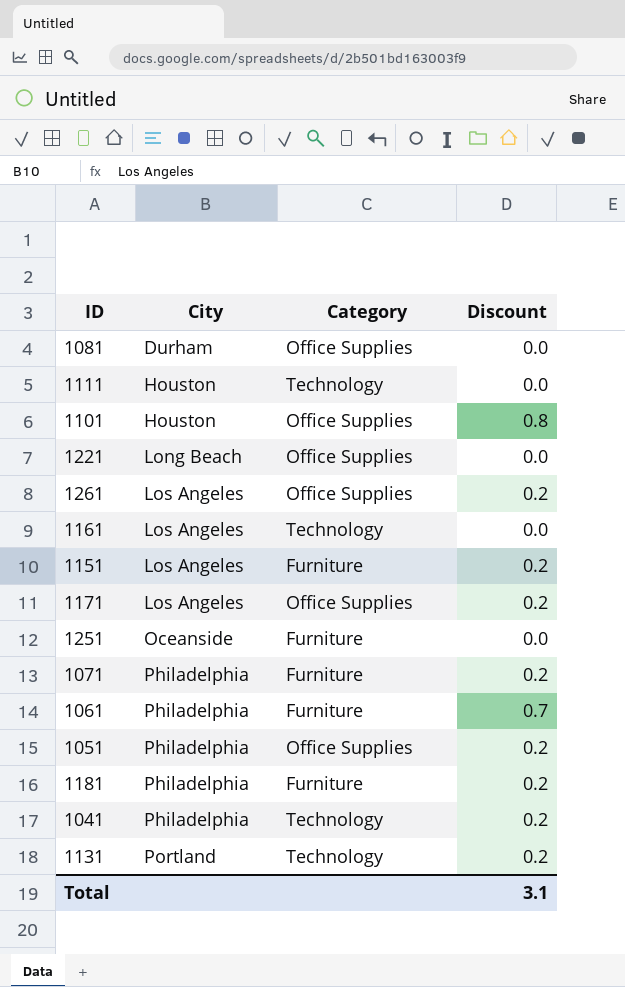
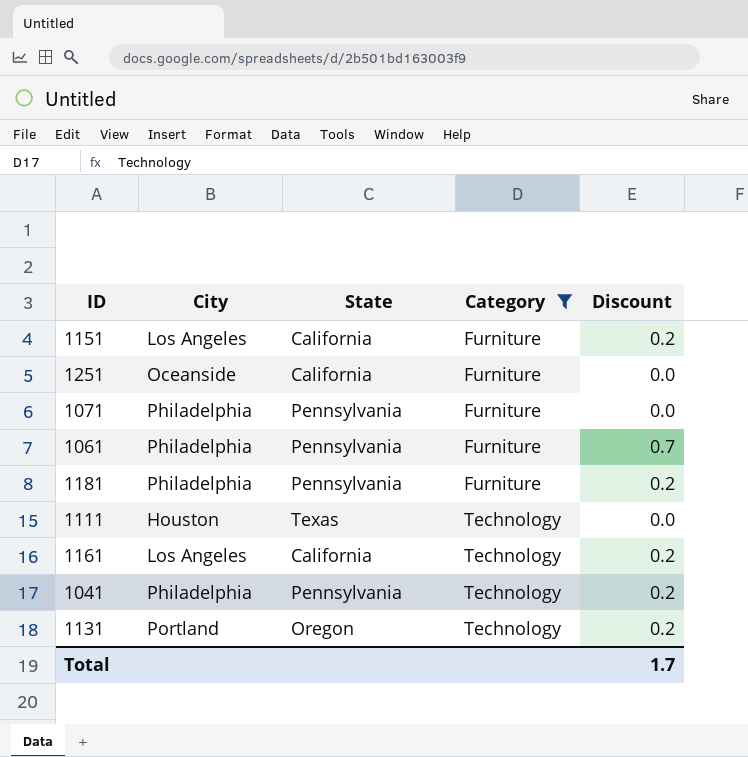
filter: none -> Category != Office Supplies
row order: City ascending -> Category ascending
column State | position: none -> 3
1071 | Discount: 0.2 -> 0.0
1161 | Discount: 0.0 -> 0.2
Total | Discount: 3.1 -> 1.7

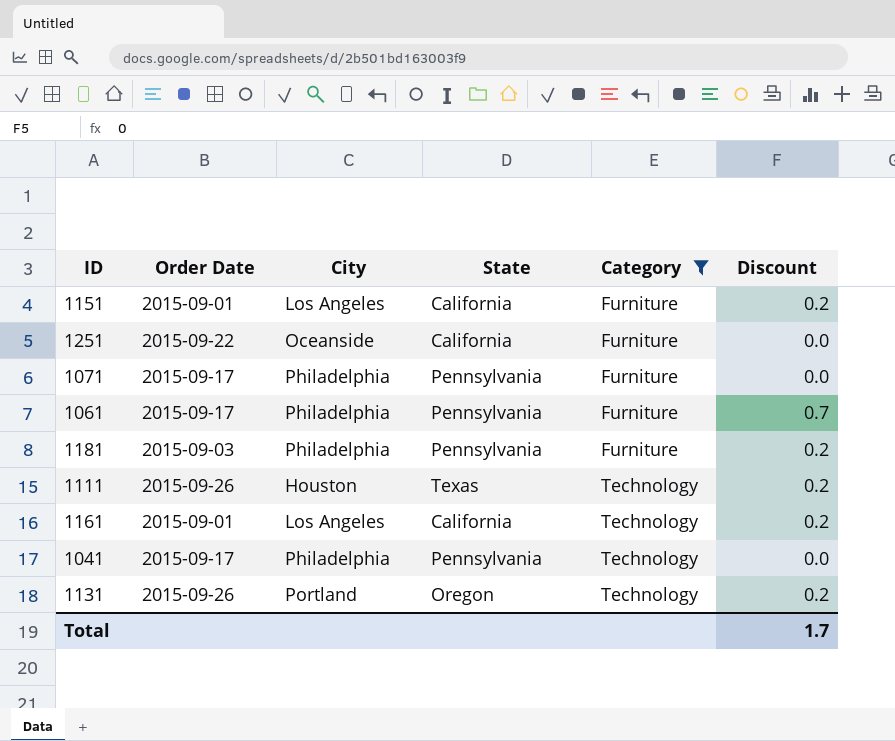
column Order Date | position: none -> 2
1111 | Discount: 0.0 -> 0.2
1041 | Discount: 0.2 -> 0.0

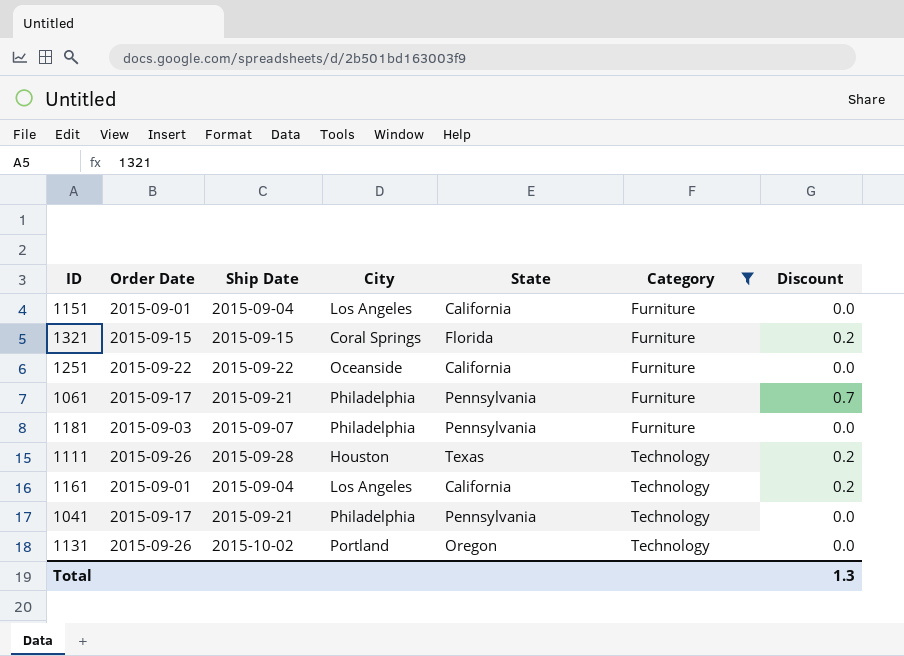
column Ship Date | position: none -> 3
row 1071: 2015-09-17 | Philadelphia | Pennsylvania | Furniture | 0.0 -> none
1151 | Discount: 0.2 -> 0.0
row 1321: none -> 2015-09-15 | 2015-09-15 | Coral Springs | Florida | Furniture | 0.2
1181 | Discount: 0.2 -> 0.0
1131 | Discount: 0.2 -> 0.0
Total | Discount: 1.7 -> 1.3

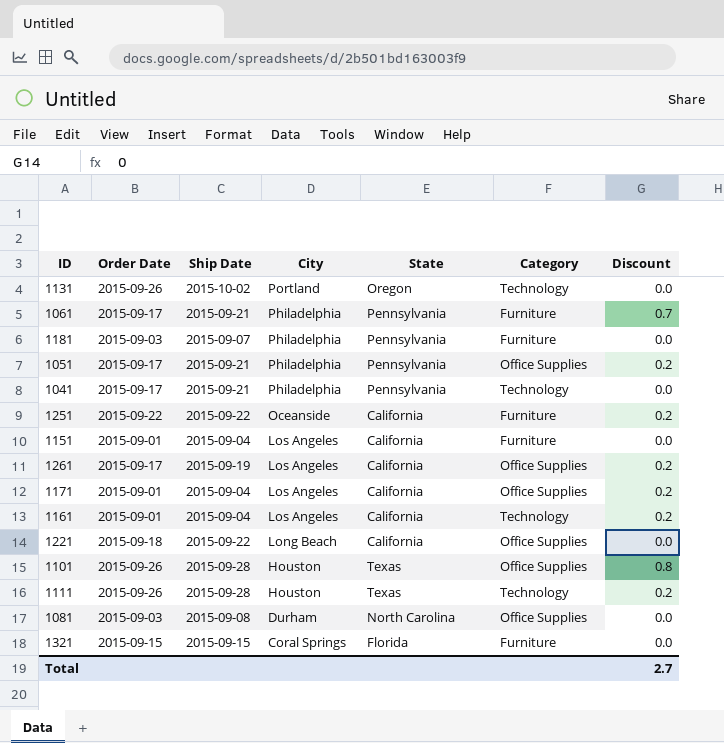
filter: Category != Office Supplies -> none
row order: Category ascending -> City descending
1251 | Discount: 0.0 -> 0.2
1321 | Discount: 0.2 -> 0.0
Total | Discount: 1.3 -> 2.7

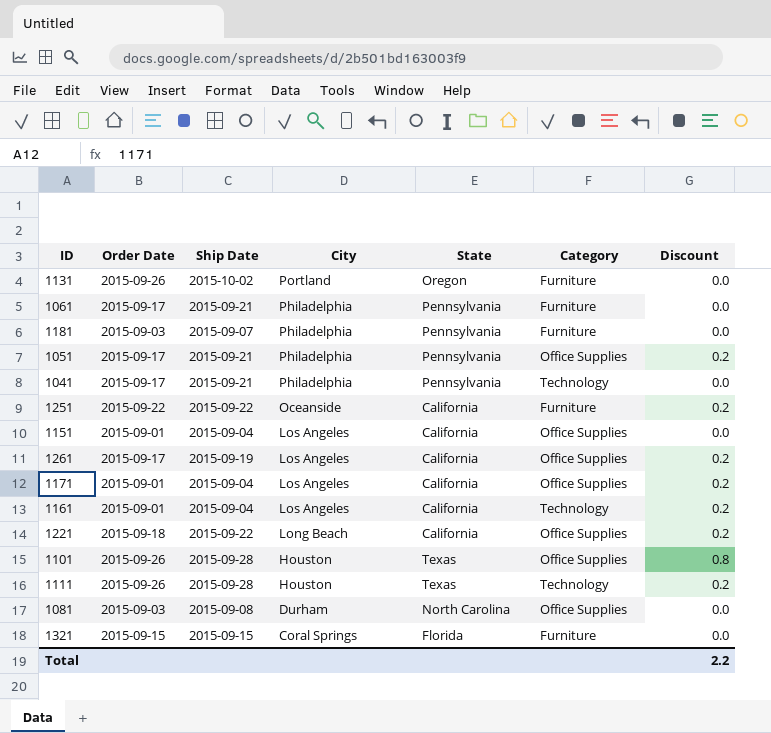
1131 | Category: Technology -> Furniture
1061 | Discount: 0.7 -> 0.0
1151 | Category: Furniture -> Office Supplies
1221 | Discount: 0.0 -> 0.2
Total | Discount: 2.7 -> 2.2

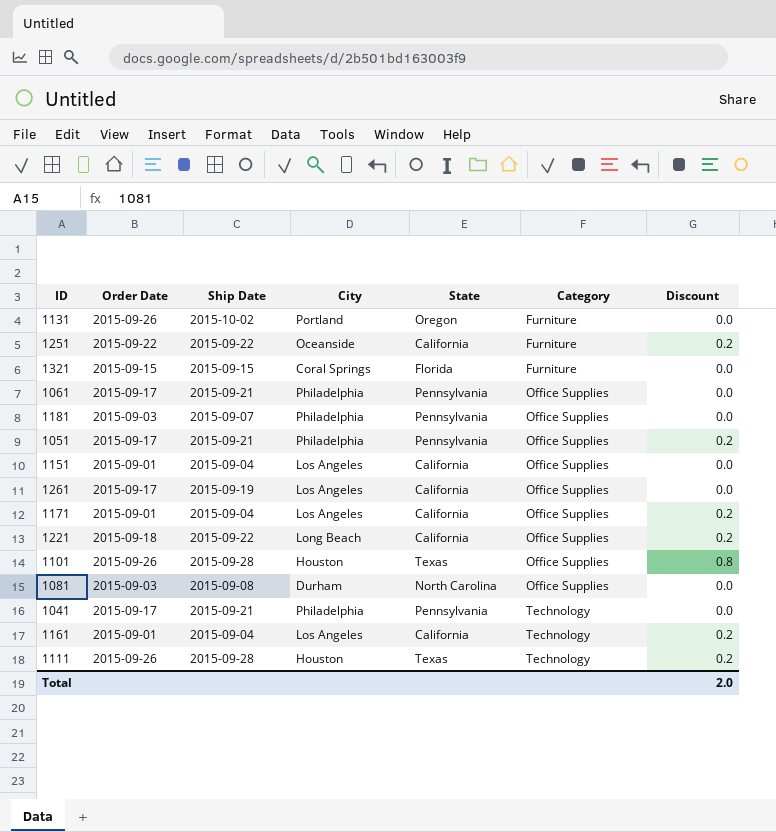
row order: City descending -> Category ascending
1061 | Category: Furniture -> Office Supplies
1181 | Category: Furniture -> Office Supplies
1261 | Discount: 0.2 -> 0.0
Total | Discount: 2.2 -> 2.0

